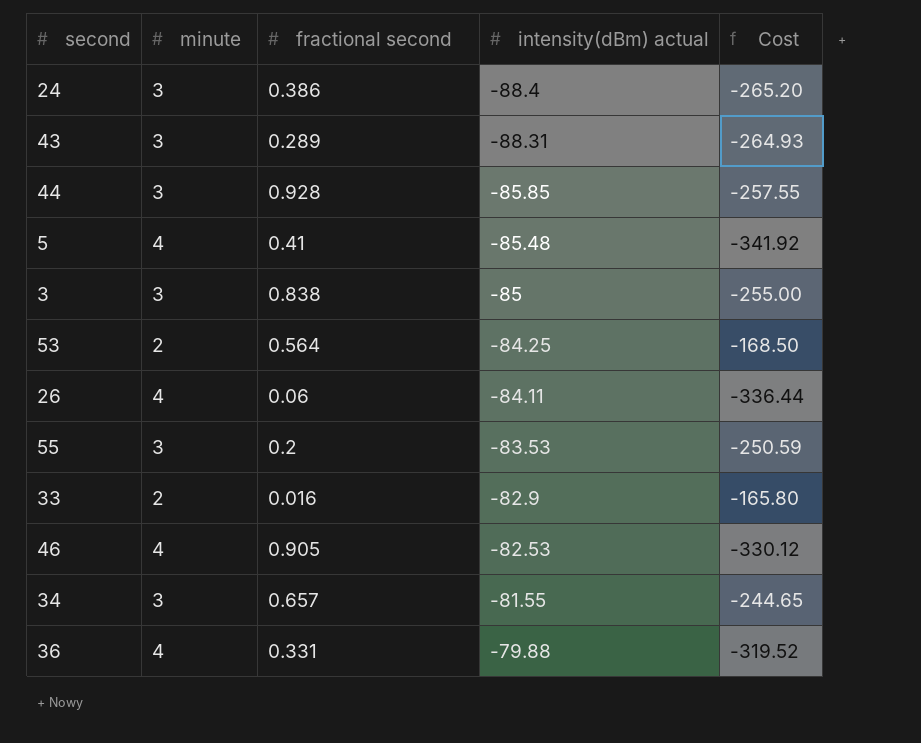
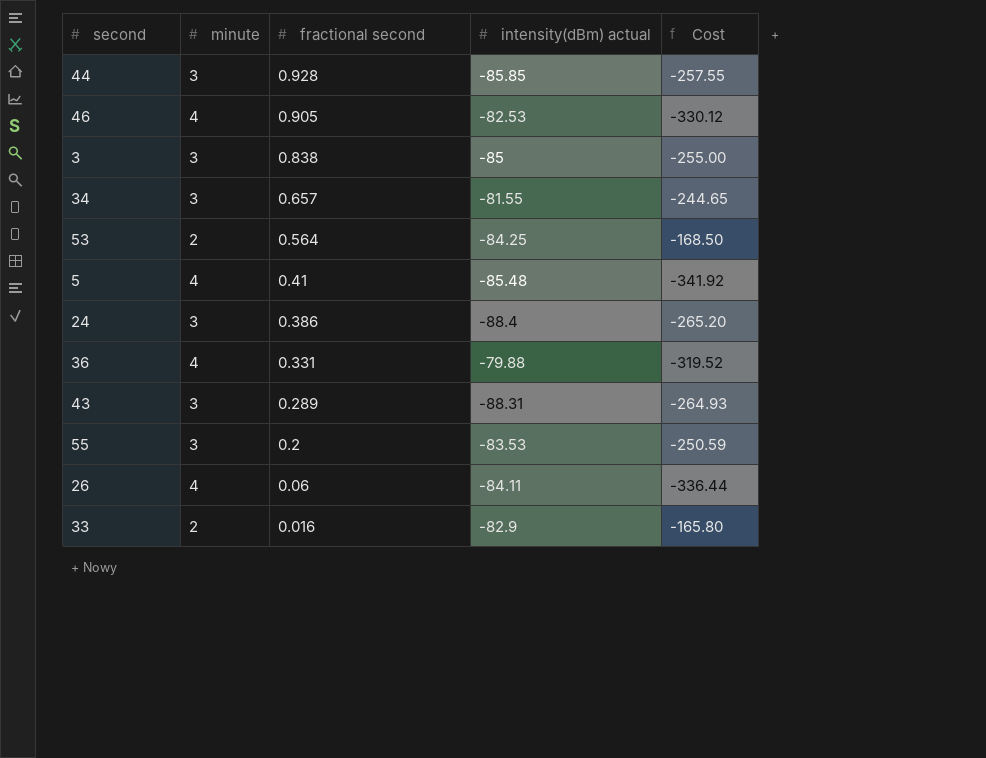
row order: intensity(dBm) actual ascending -> fractional second descending

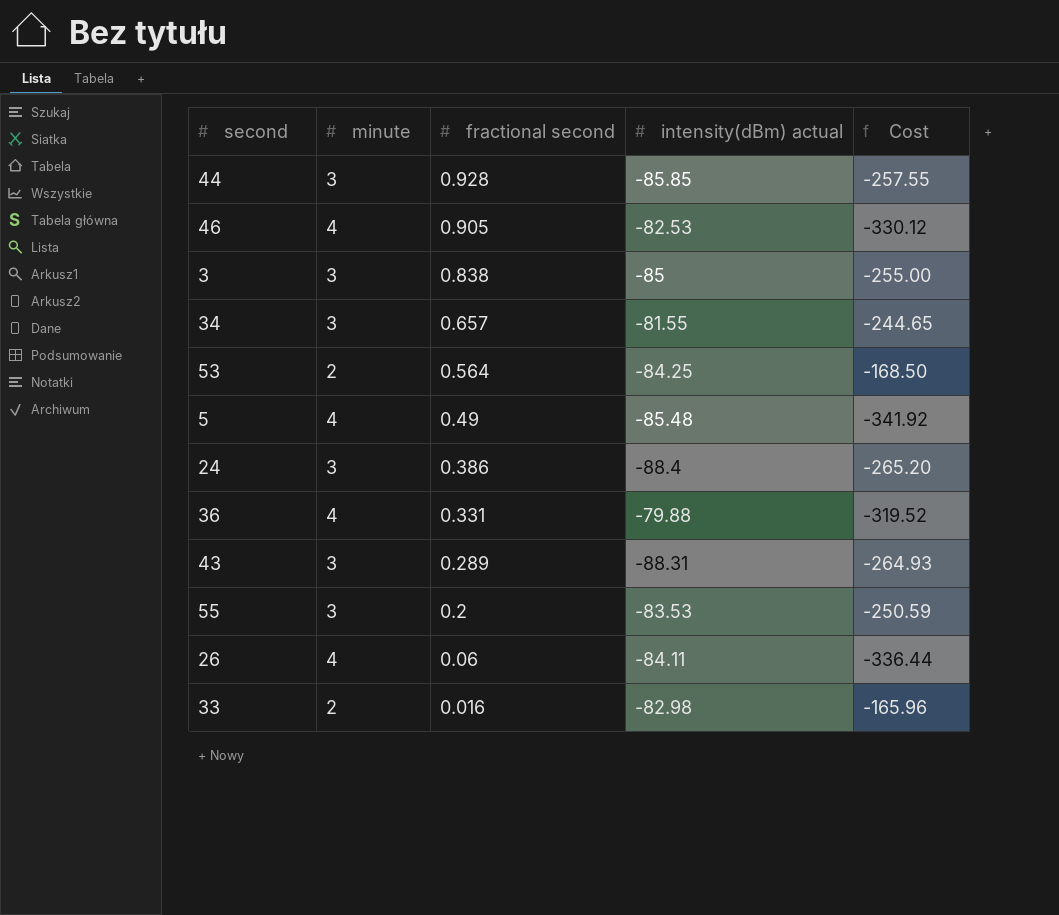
5 | fractional second: 0.41 -> 0.49
33 | intensity(dBm) actual: -82.9 -> -82.98
33 | Cost: -165.80 -> -165.96

